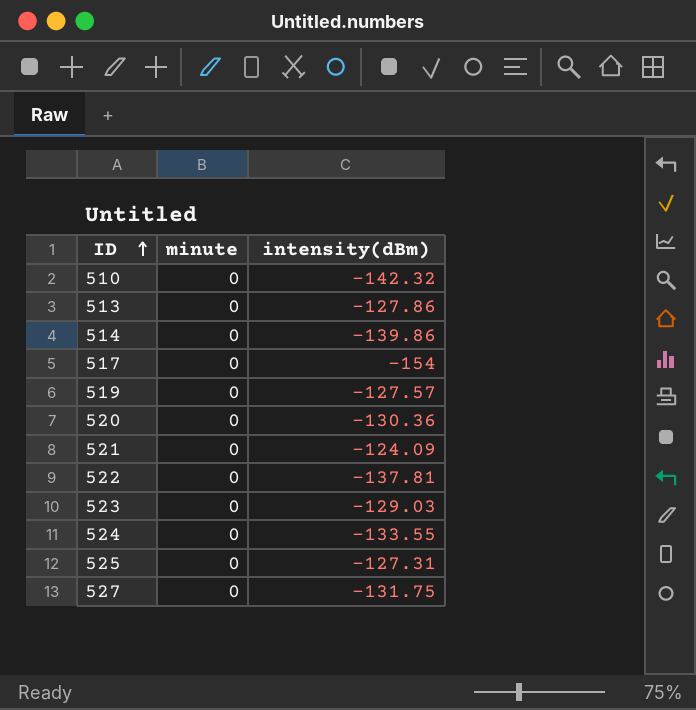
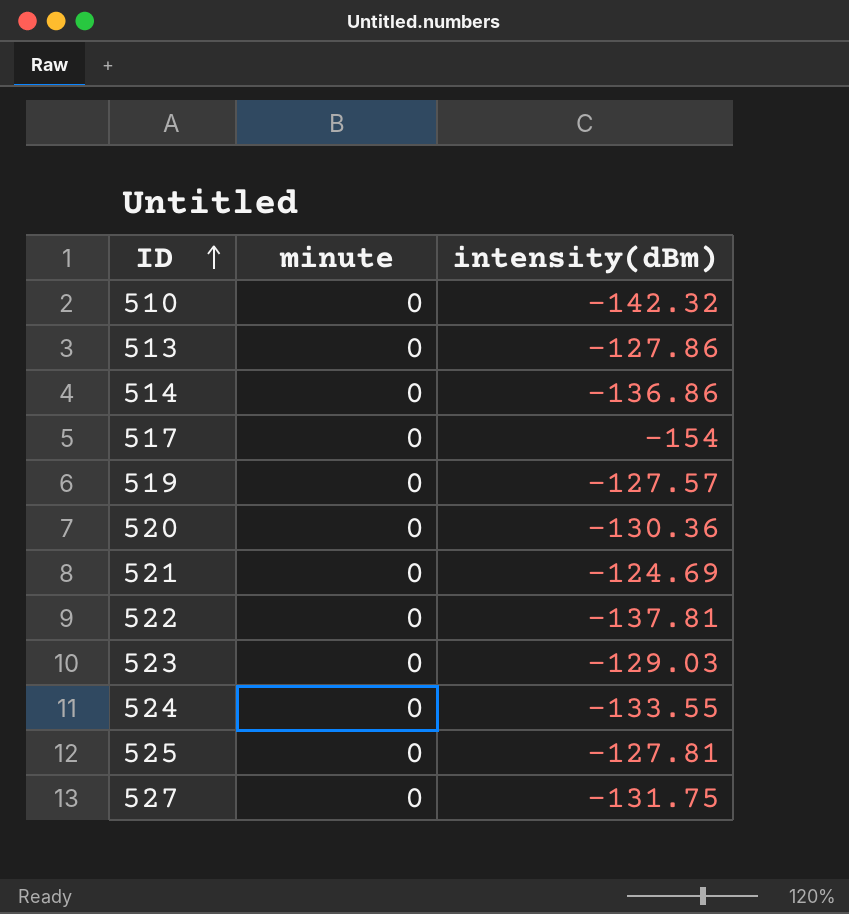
514 | intensity(dBm): -139.86 -> -136.86
521 | intensity(dBm): -124.09 -> -124.69
525 | intensity(dBm): -127.31 -> -127.81

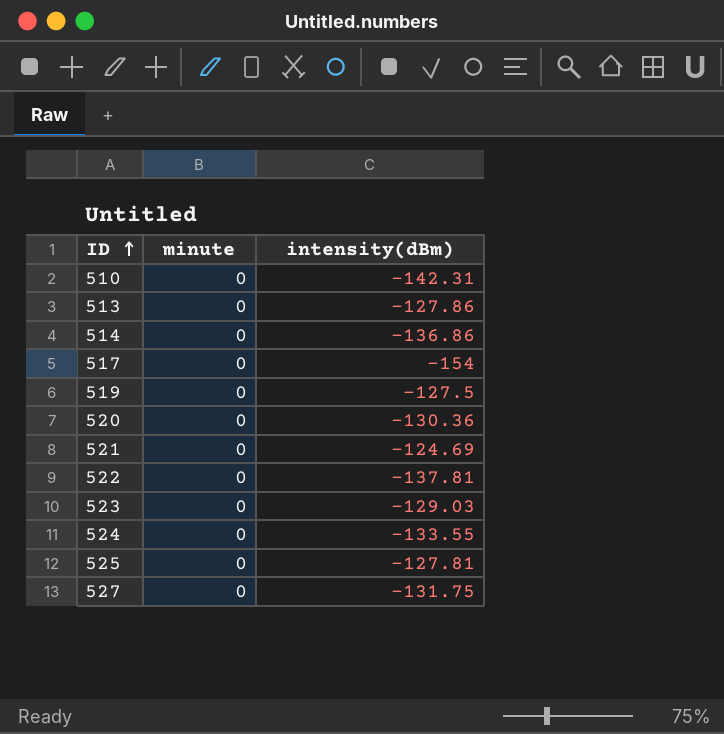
510 | intensity(dBm): -142.32 -> -142.31
519 | intensity(dBm): -127.57 -> -127.5

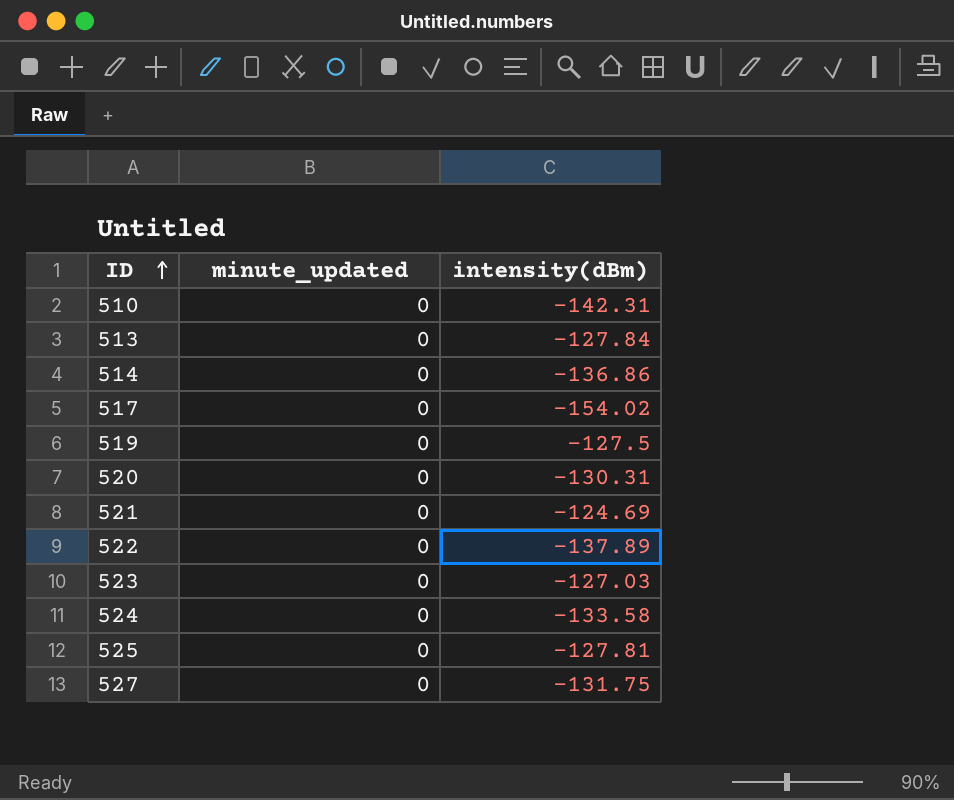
column name: minute -> minute_updated
513 | intensity(dBm): -127.86 -> -127.84
517 | intensity(dBm): -154 -> -154.02
520 | intensity(dBm): -130.36 -> -130.31
522 | intensity(dBm): -137.81 -> -137.89
523 | intensity(dBm): -129.03 -> -127.03
524 | intensity(dBm): -133.55 -> -133.58

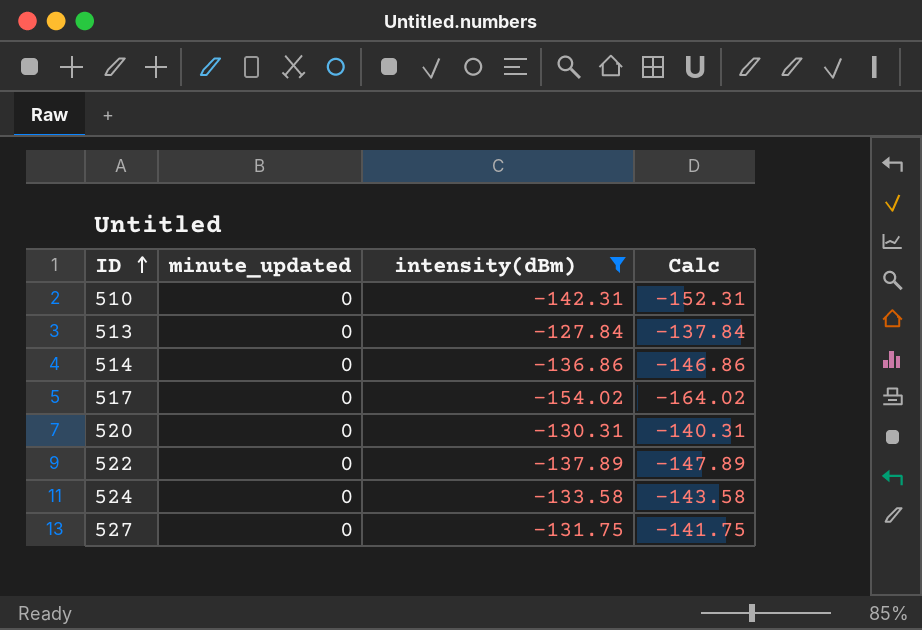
filter: none -> intensity(dBm) <= -127.84
column Calc | formula: none -> [intensity(dBm)] - 10

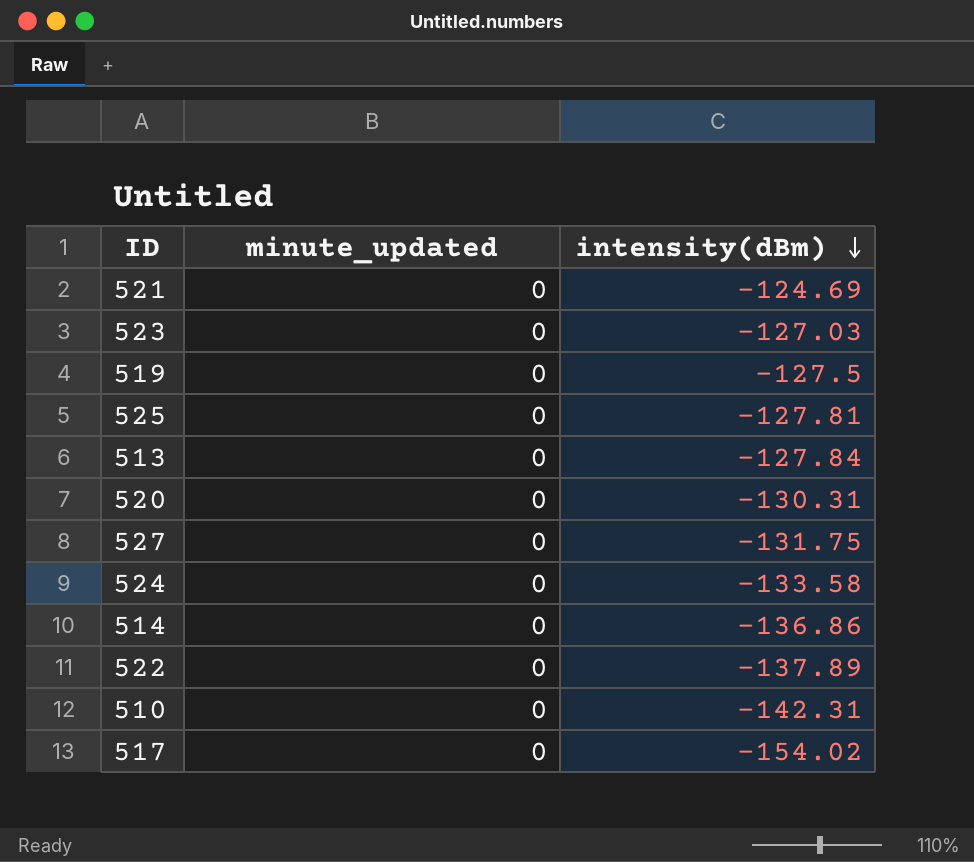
filter: intensity(dBm) <= -127.84 -> none
row order: ID ascending -> intensity(dBm) descending
column Calc | formula: [intensity(dBm)] - 10 -> none

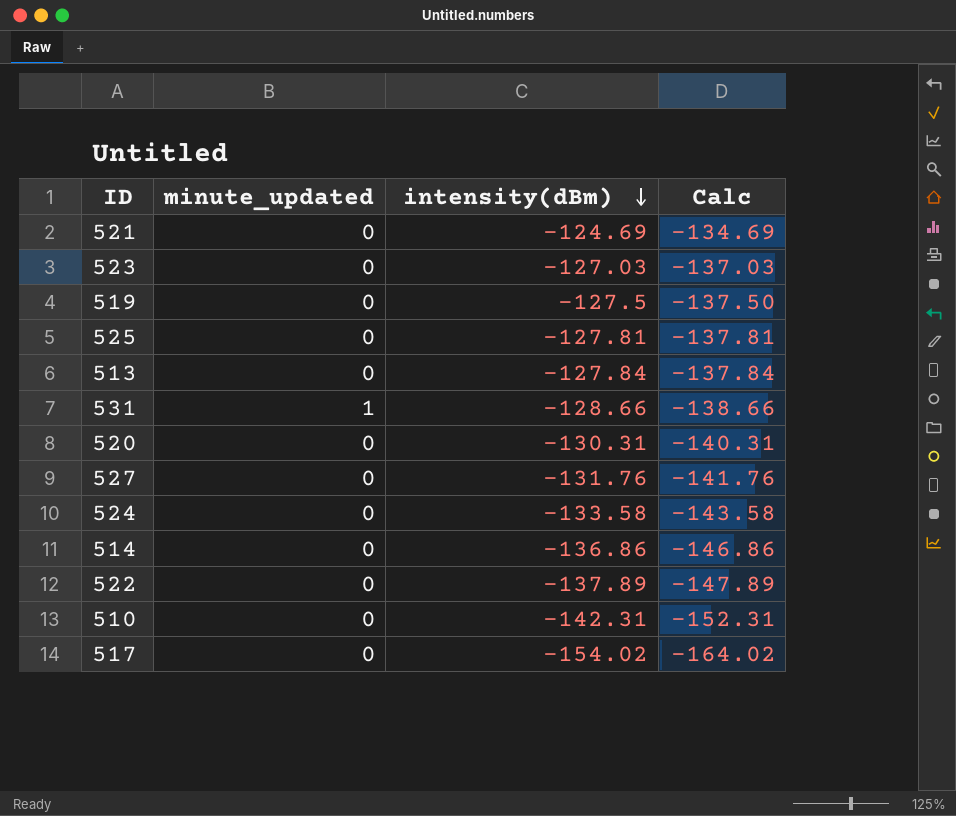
column Calc | formula: none -> [intensity(dBm)] - 10
row 531: none -> 1 | -128.66 | -138.66
527 | intensity(dBm): -131.75 -> -131.76

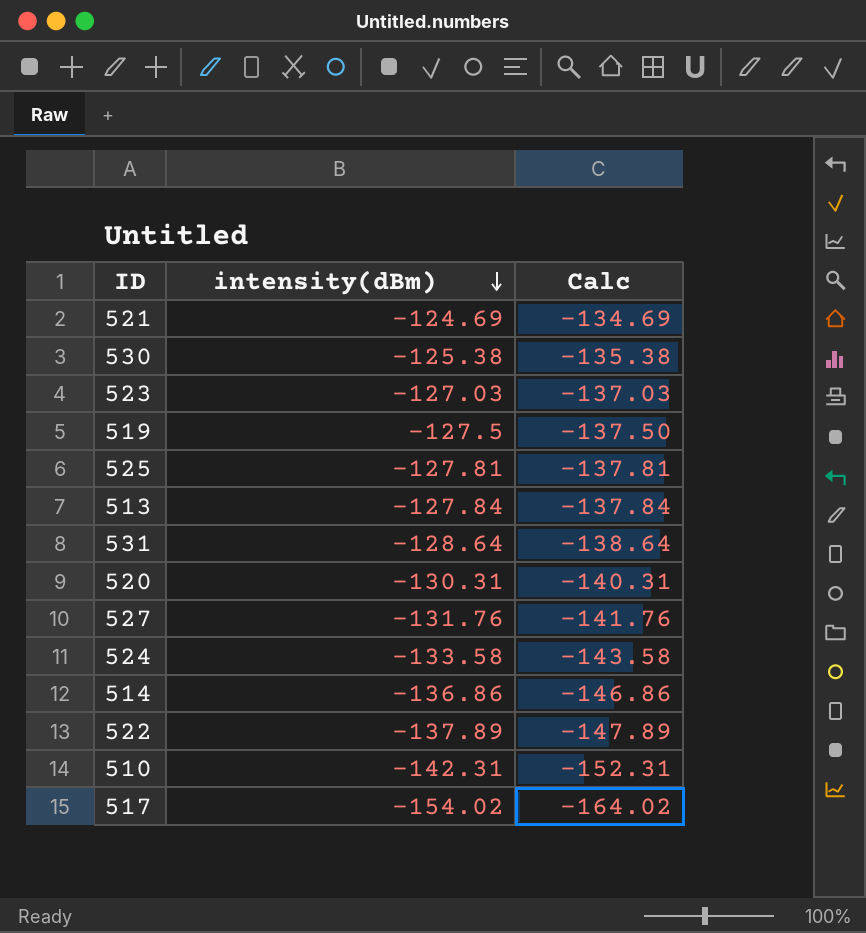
column minute_updated | position: 2 -> none
row 530: none -> -125.38 | -135.38
531 | intensity(dBm): -128.66 -> -128.64
531 | Calc: -138.66 -> -138.64

